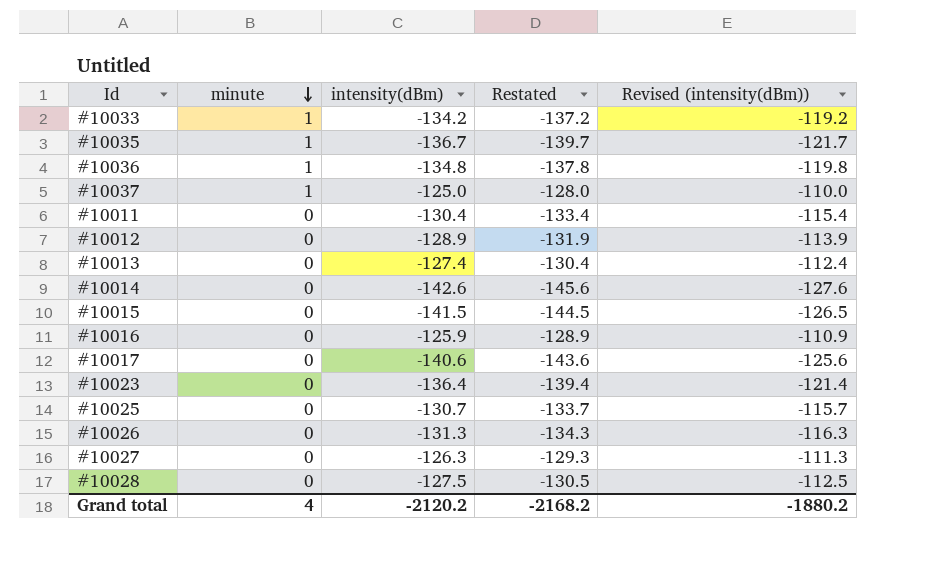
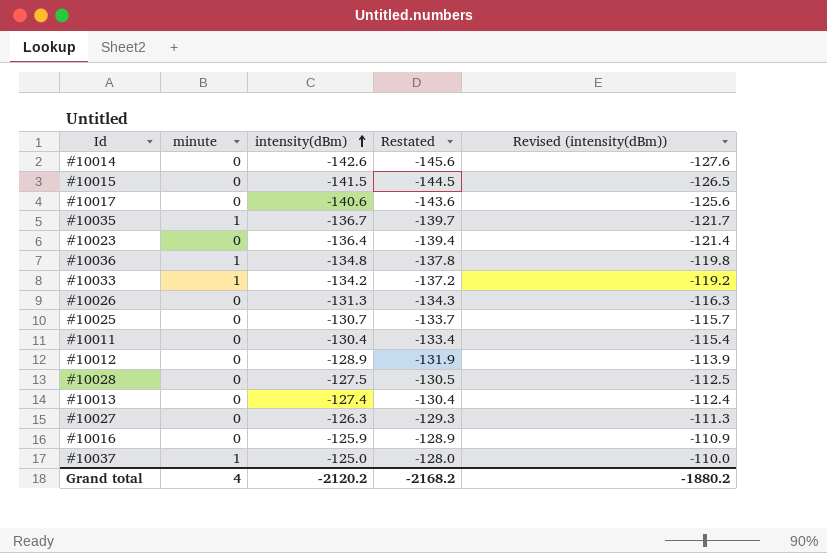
row order: minute descending -> intensity(dBm) ascending

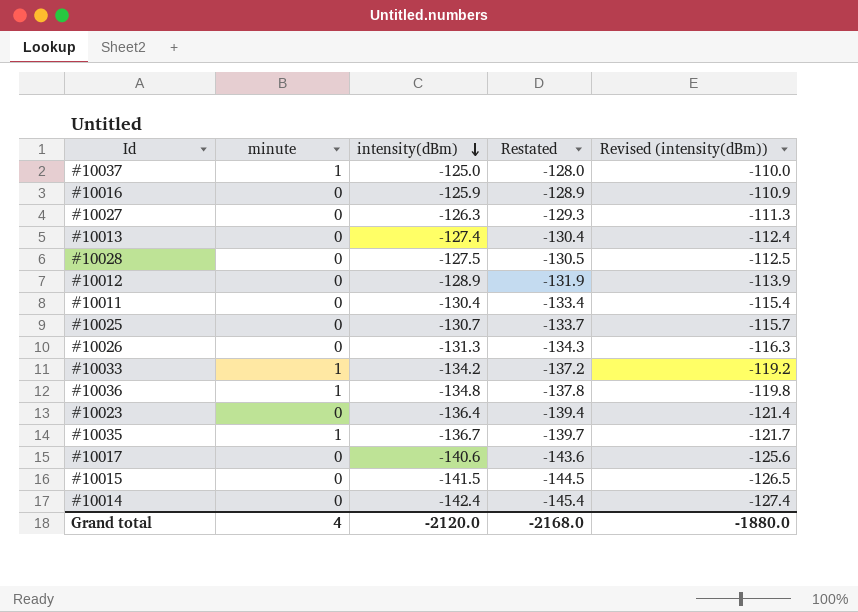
row order: intensity(dBm) ascending -> intensity(dBm) descending
#10014 | intensity(dBm): -142.6 -> -142.4
#10014 | Restated: -145.6 -> -145.4
#10014 | Revised (intensity(dBm)): -127.6 -> -127.4
Grand total | intensity(dBm): -2120.2 -> -2120.0
Grand total | Restated: -2168.2 -> -2168.0
Grand total | Revised (intensity(dBm)): -1880.2 -> -1880.0

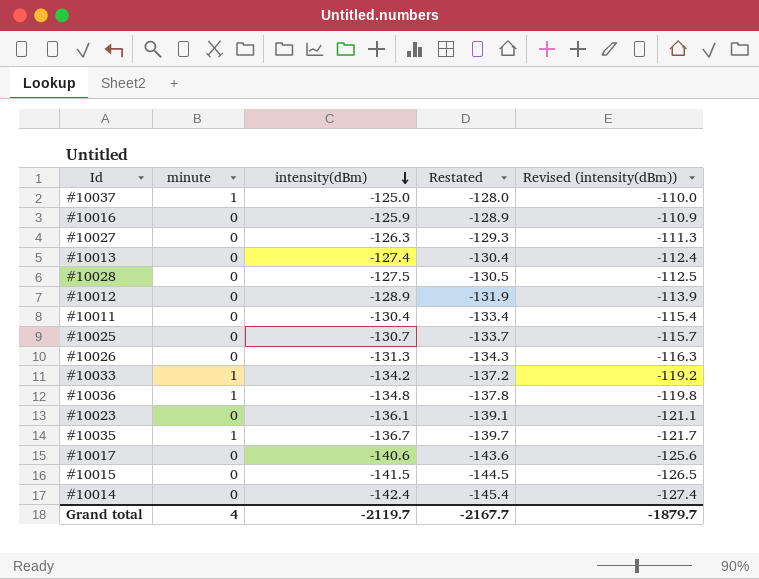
#10023 | intensity(dBm): -136.4 -> -136.1
#10023 | Restated: -139.4 -> -139.1
#10023 | Revised (intensity(dBm)): -121.4 -> -121.1
Grand total | intensity(dBm): -2120.0 -> -2119.7
Grand total | Restated: -2168.0 -> -2167.7
Grand total | Revised (intensity(dBm)): -1880.0 -> -1879.7

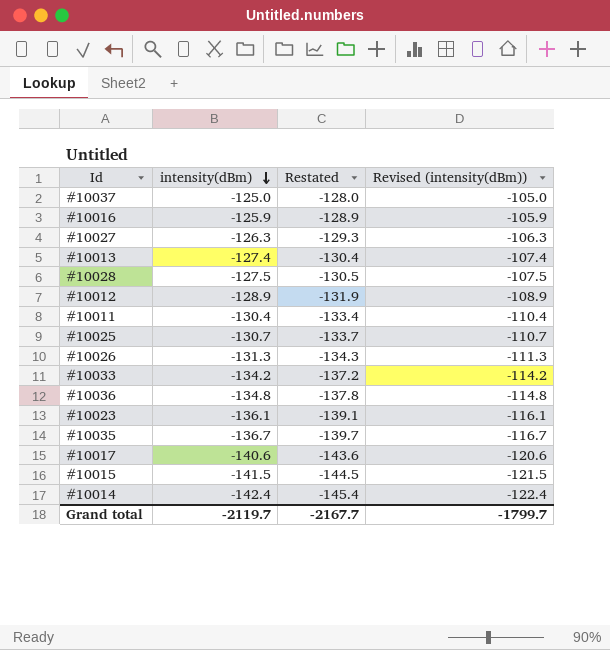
column minute | position: 2 -> none
column Revised (intensity(dBm)) | formula: [intensity(dBm)] + 15 -> [intensity(dBm)] + 20
Grand total | Revised (intensity(dBm)): -1879.7 -> -1799.7

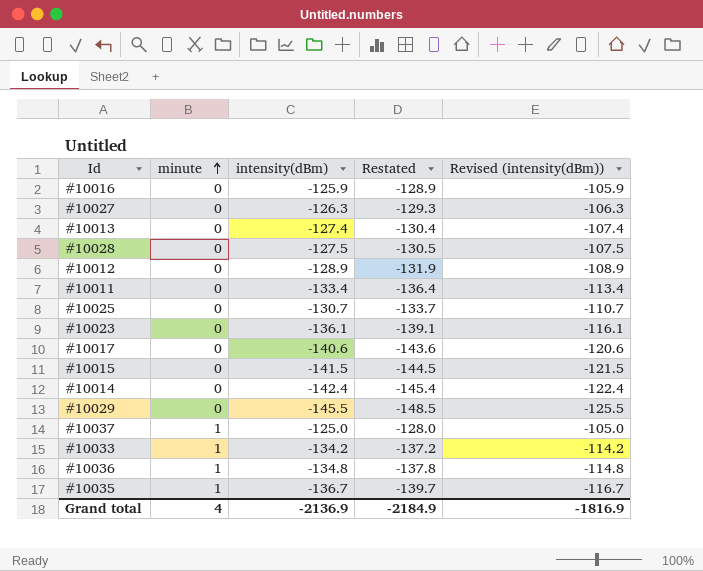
row order: intensity(dBm) descending -> minute ascending
column minute | position: none -> 2
row #10026: -131.3 | -134.3 | -111.3 -> none
#10011 | intensity(dBm): -130.4 -> -133.4
#10011 | Restated: -133.4 -> -136.4
#10011 | Revised (intensity(dBm)): -110.4 -> -113.4
row #10029: none -> 0 | -145.5 | -148.5 | -125.5
Grand total | intensity(dBm): -2119.7 -> -2136.9
Grand total | Restated: -2167.7 -> -2184.9
Grand total | Revised (intensity(dBm)): -1799.7 -> -1816.9

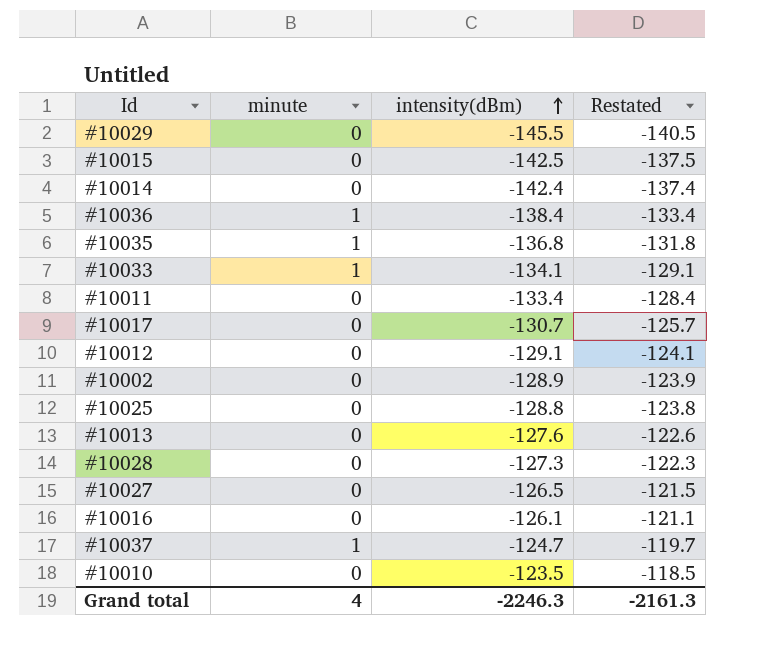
row order: minute ascending -> intensity(dBm) ascending
column Revised (intensity(dBm)) | formula: [intensity(dBm)] + 20 -> none
column Restated | formula: [intensity(dBm)] - 3 -> [intensity(dBm)] + 5
row #10023: 0 | -136.1 | -139.1 | -116.1 -> none
#10015 | intensity(dBm): -141.5 -> -142.5
#10036 | intensity(dBm): -134.8 -> -138.4
#10035 | intensity(dBm): -136.7 -> -136.8
#10033 | intensity(dBm): -134.2 -> -134.1
#10017 | intensity(dBm): -140.6 -> -130.7
#10012 | intensity(dBm): -128.9 -> -129.1
row #10002: none -> 0 | -128.9 | -123.9
#10025 | intensity(dBm): -130.7 -> -128.8
#10013 | intensity(dBm): -127.4 -> -127.6
#10028 | intensity(dBm): -127.5 -> -127.3
#10027 | intensity(dBm): -126.3 -> -126.5
#10016 | intensity(dBm): -125.9 -> -126.1
#10037 | intensity(dBm): -125.0 -> -124.7
row #10010: none -> 0 | -123.5 | -118.5
Grand total | intensity(dBm): -2136.9 -> -2246.3
Grand total | Restated: -2184.9 -> -2161.3

